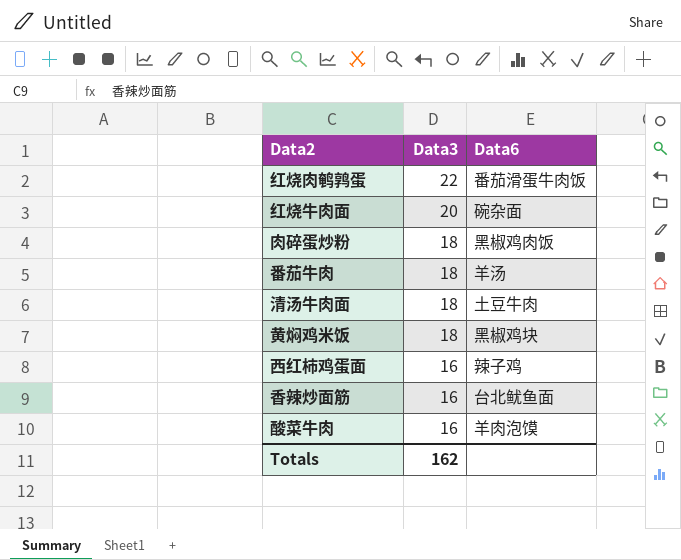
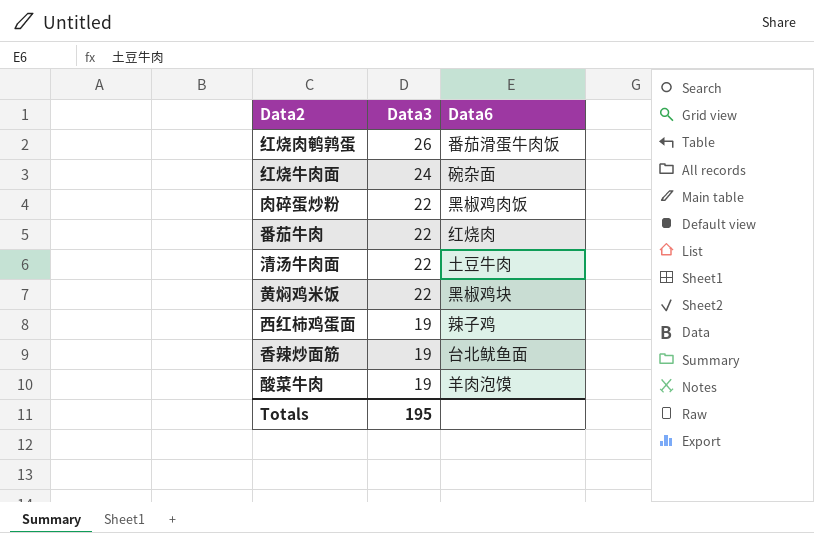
红烧肉鹌鹑蛋 | Data3: 22 -> 26
红烧牛肉面 | Data3: 20 -> 24
肉碎蛋炒粉 | Data3: 18 -> 22
番茄牛肉 | Data3: 18 -> 22
番茄牛肉 | Data6: 羊汤 -> 红烧肉
清汤牛肉面 | Data3: 18 -> 22
黄焖鸡米饭 | Data3: 18 -> 22
西红柿鸡蛋面 | Data3: 16 -> 19
香辣炒面筋 | Data3: 16 -> 19
酸菜牛肉 | Data3: 16 -> 19
Totals | Data3: 162 -> 195

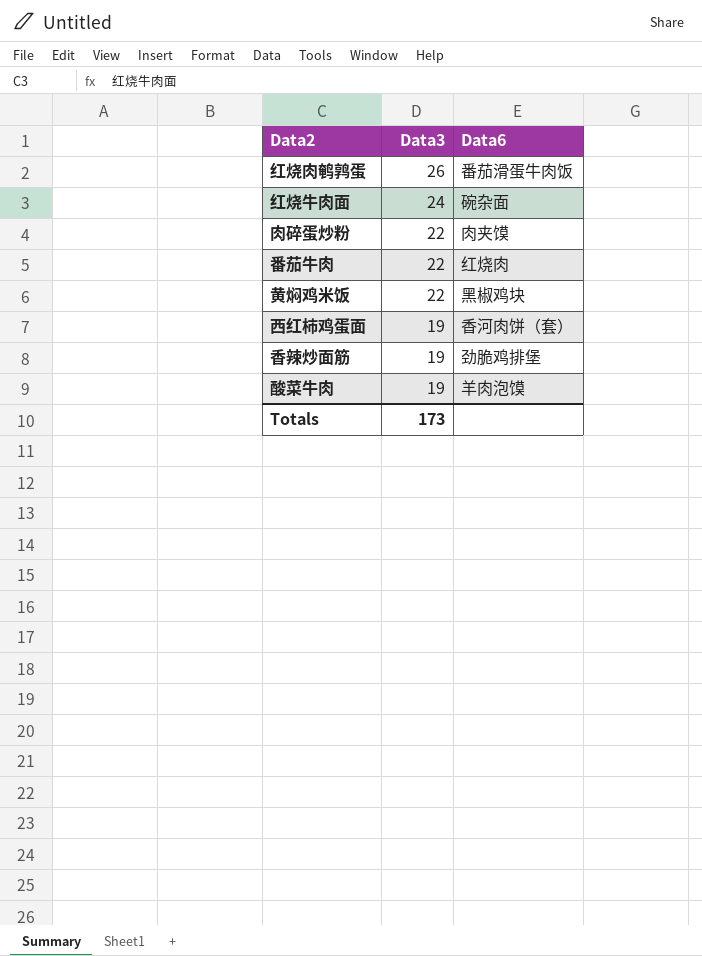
row 清汤牛肉面: 22 | 土豆牛肉 -> none
肉碎蛋炒粉 | Data6: 黑椒鸡肉饭 -> 肉夹馍
西红柿鸡蛋面 | Data6: 辣子鸡 -> 香河肉饼（套）
香辣炒面筋 | Data6: 台北鱿鱼面 -> 劲脆鸡排堡
Totals | Data3: 195 -> 173

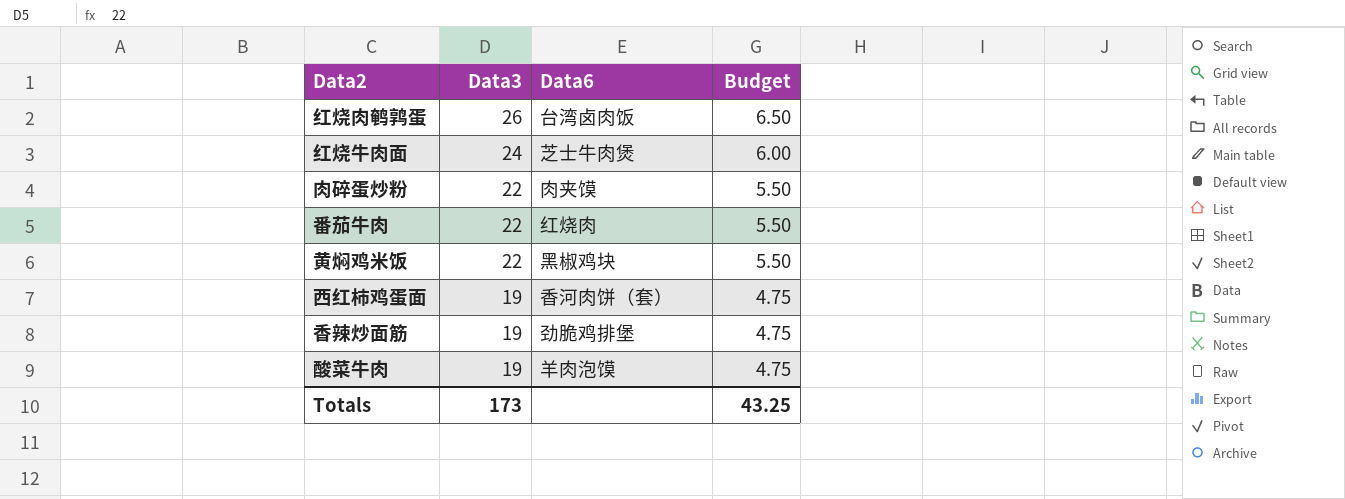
column Budget | formula: none -> [Data3] * 0.25
红烧肉鹌鹑蛋 | Data6: 番茄滑蛋牛肉饭 -> 台湾卤肉饭
红烧牛肉面 | Data6: 碗杂面 -> 芝士牛肉煲

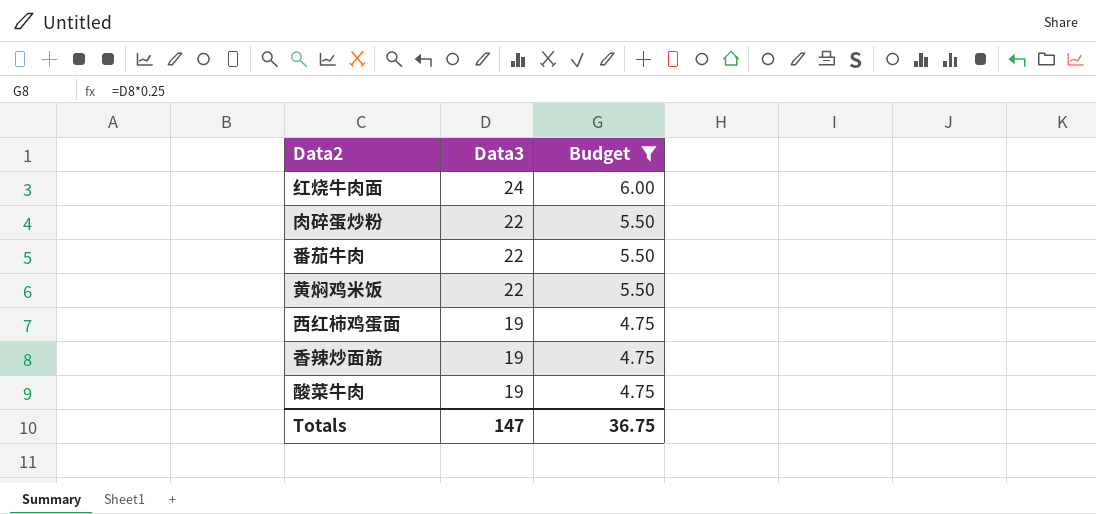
filter: none -> Budget != 6.50
column Data6 | position: 3 -> none
Totals | Data3: 173 -> 147
Totals | Budget: 43.25 -> 36.75

